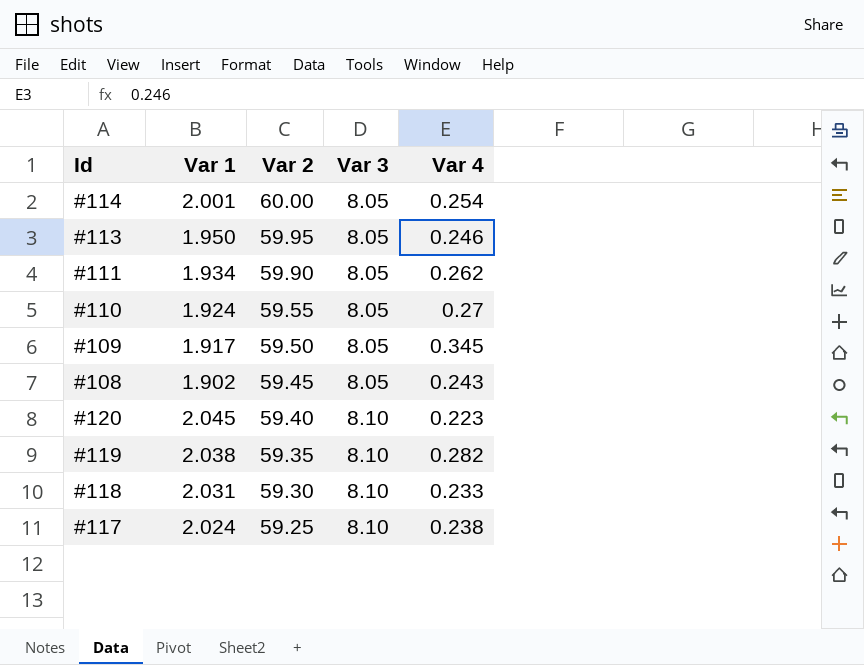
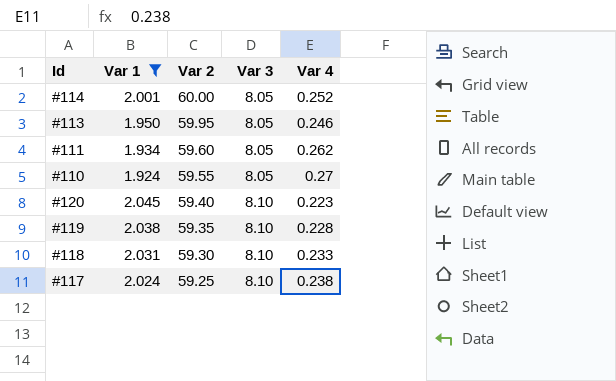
filter: none -> Var 1 >= 1.924
#114 | Var 4: 0.254 -> 0.252
#111 | Var 2: 59.90 -> 59.60
#119 | Var 4: 0.282 -> 0.228

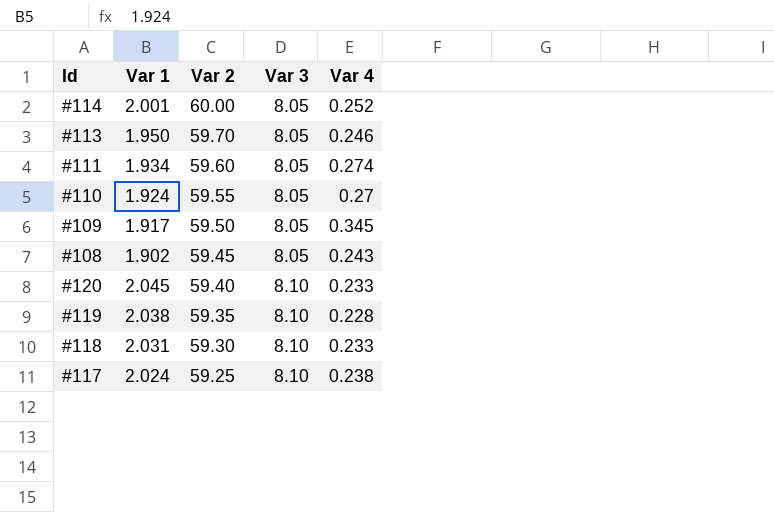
filter: Var 1 >= 1.924 -> none
#113 | Var 2: 59.95 -> 59.70
#111 | Var 4: 0.262 -> 0.274
#120 | Var 4: 0.223 -> 0.233

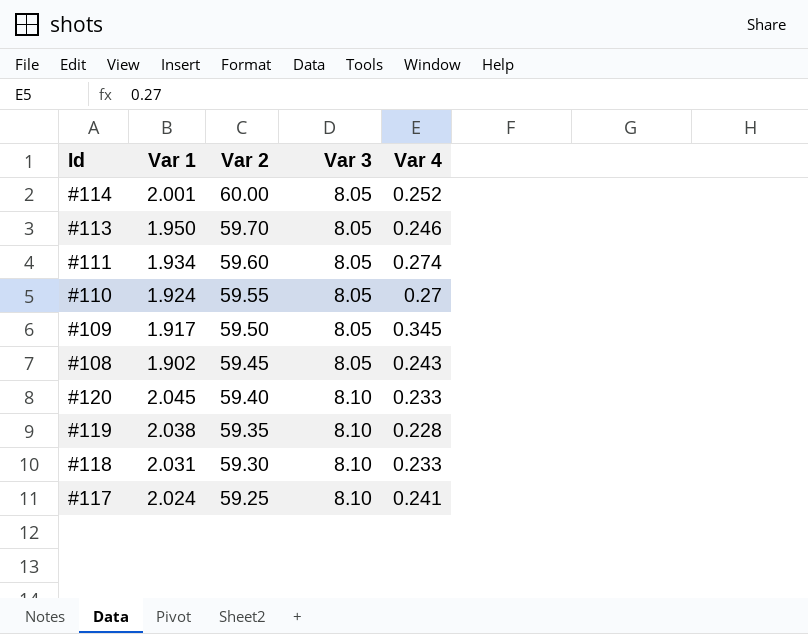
#117 | Var 4: 0.238 -> 0.241

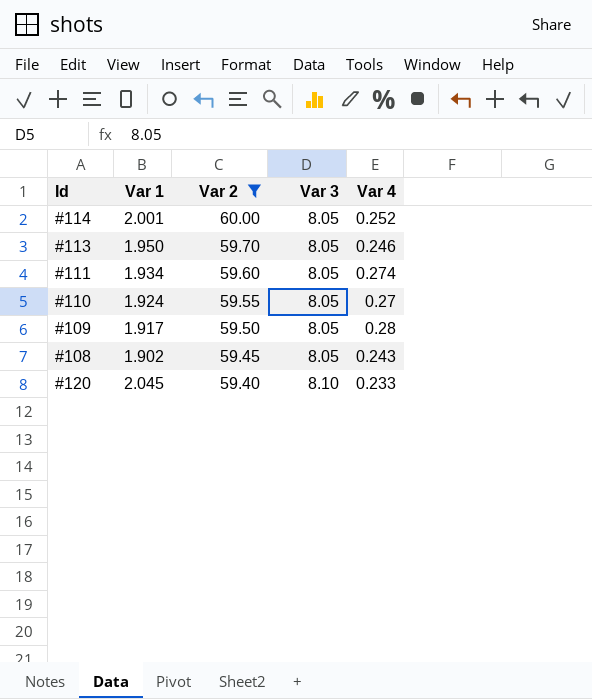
filter: none -> Var 2 >= 59.40
#109 | Var 4: 0.345 -> 0.28

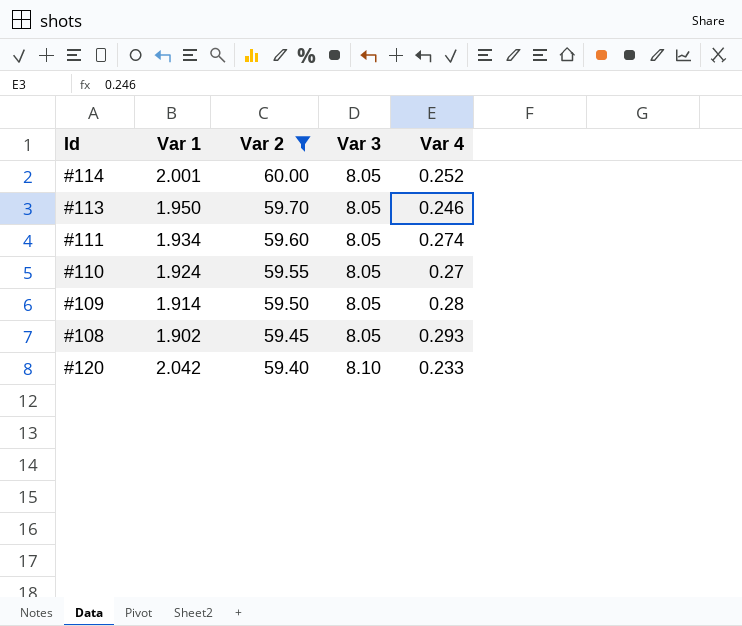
#109 | Var 1: 1.917 -> 1.914
#108 | Var 4: 0.243 -> 0.293
#120 | Var 1: 2.045 -> 2.042

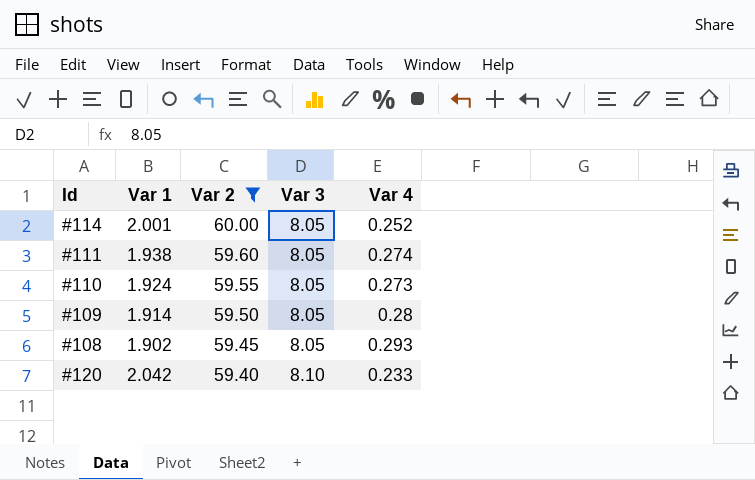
row #113: 1.950 | 59.70 | 8.05 | 0.246 -> none
#111 | Var 1: 1.934 -> 1.938
#110 | Var 4: 0.27 -> 0.273

